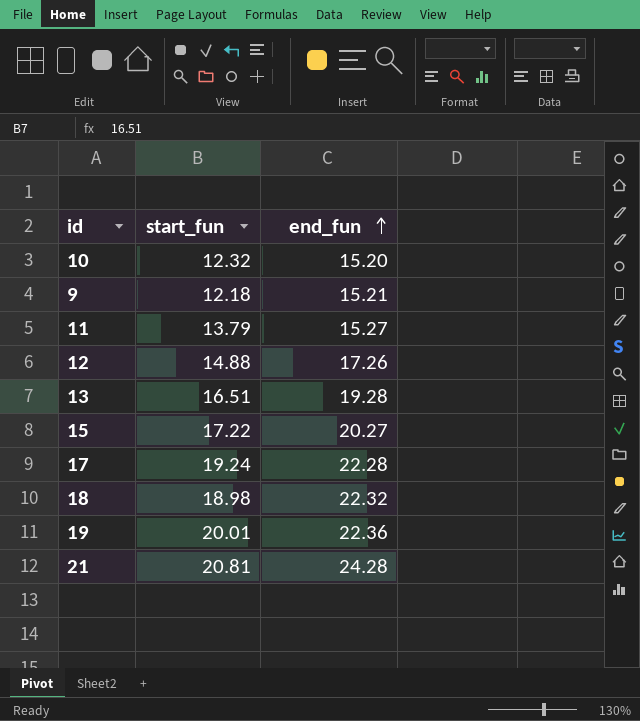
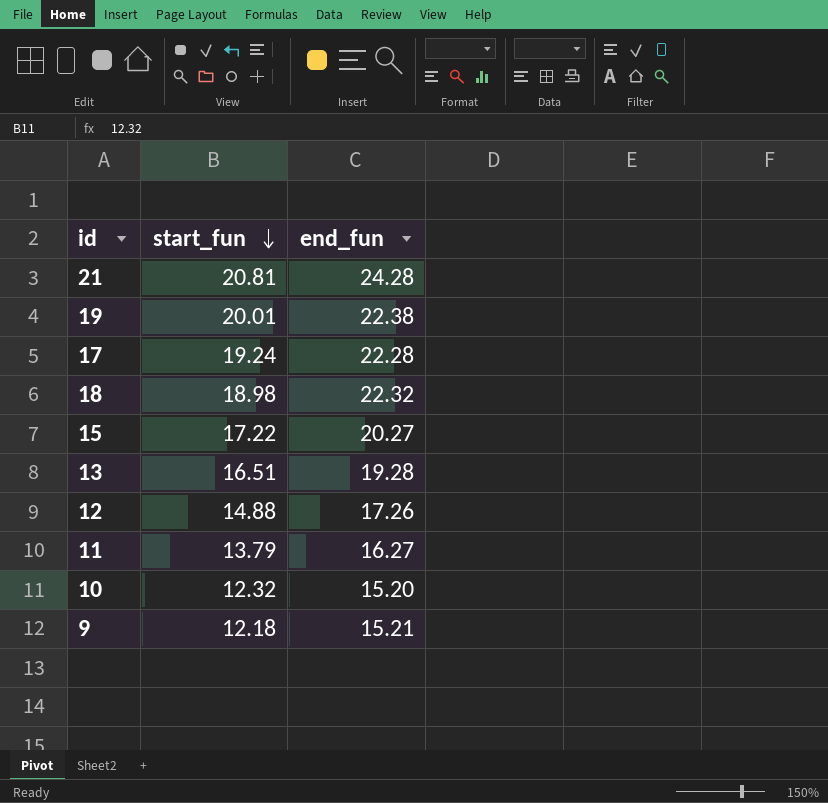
row order: end_fun ascending -> start_fun descending
19 | end_fun: 22.36 -> 22.38
11 | end_fun: 15.27 -> 16.27

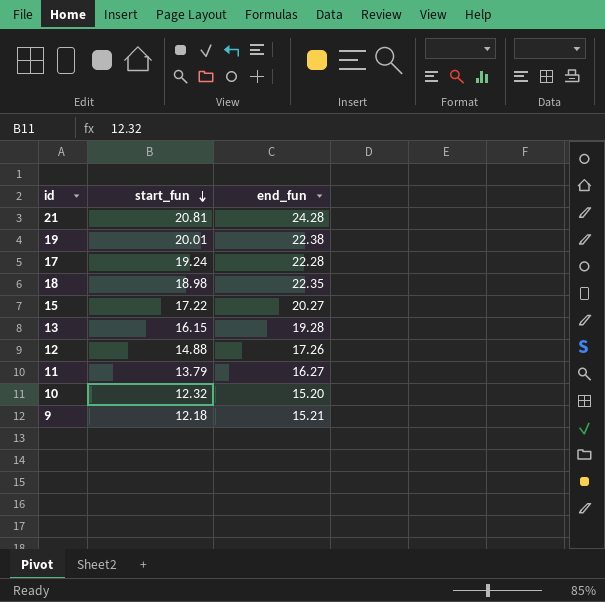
18 | end_fun: 22.32 -> 22.35
13 | start_fun: 16.51 -> 16.15

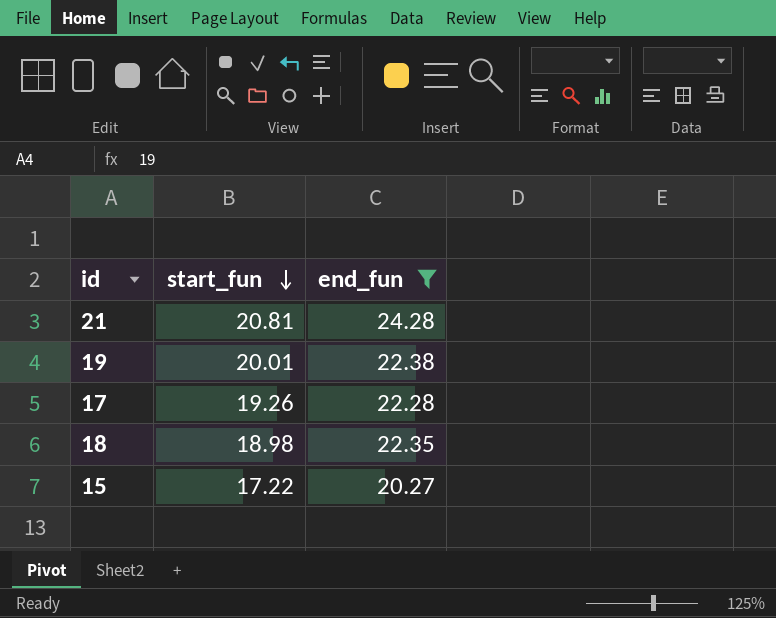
filter: none -> end_fun >= 20.27
17 | start_fun: 19.24 -> 19.26

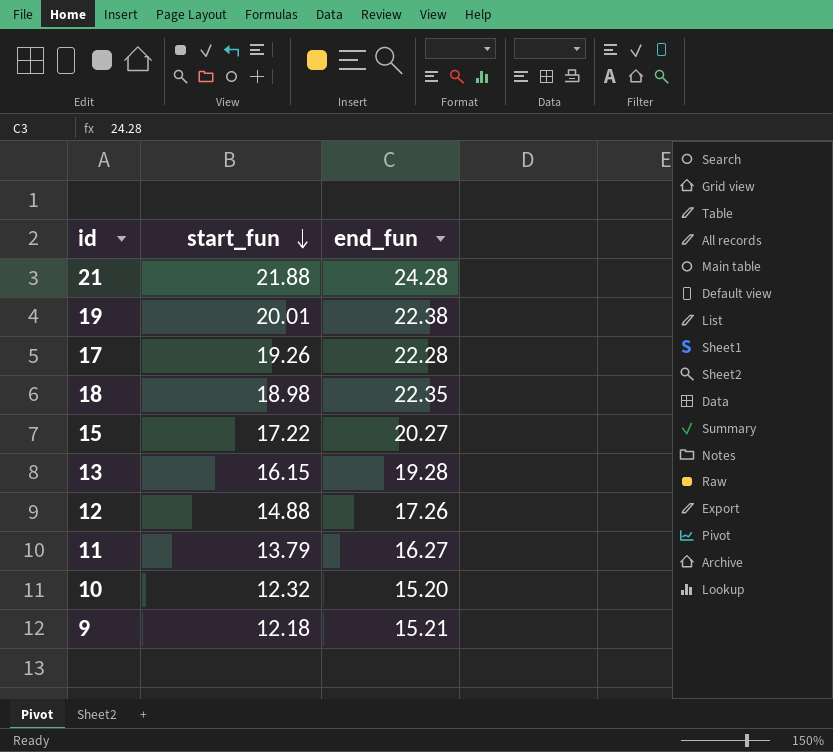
filter: end_fun >= 20.27 -> none
21 | start_fun: 20.81 -> 21.88

